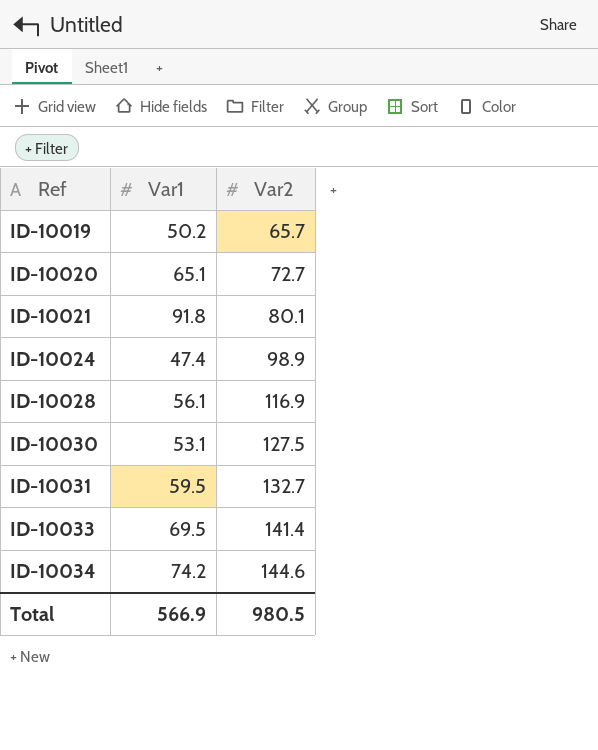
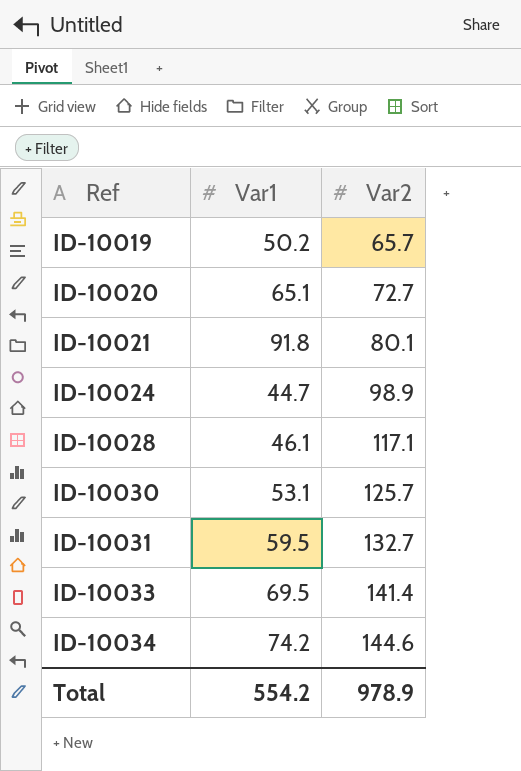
ID-10024 | Var1: 47.4 -> 44.7
ID-10028 | Var1: 56.1 -> 46.1
ID-10028 | Var2: 116.9 -> 117.1
ID-10030 | Var2: 127.5 -> 125.7
Total | Var1: 566.9 -> 554.2
Total | Var2: 980.5 -> 978.9

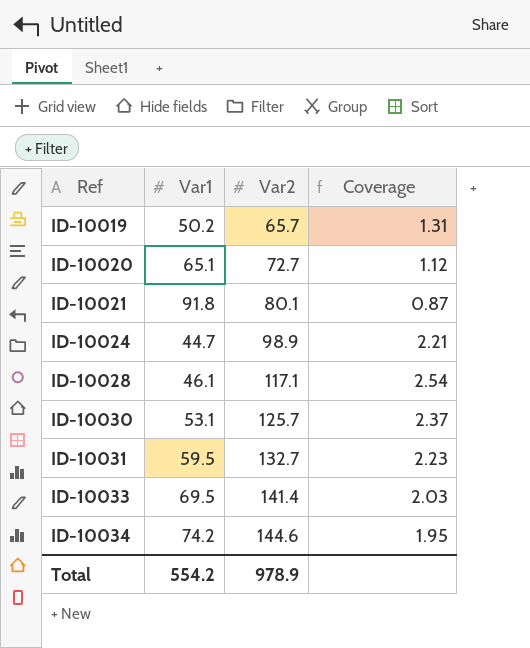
column Coverage | formula: none -> [Var2] / [Var1]

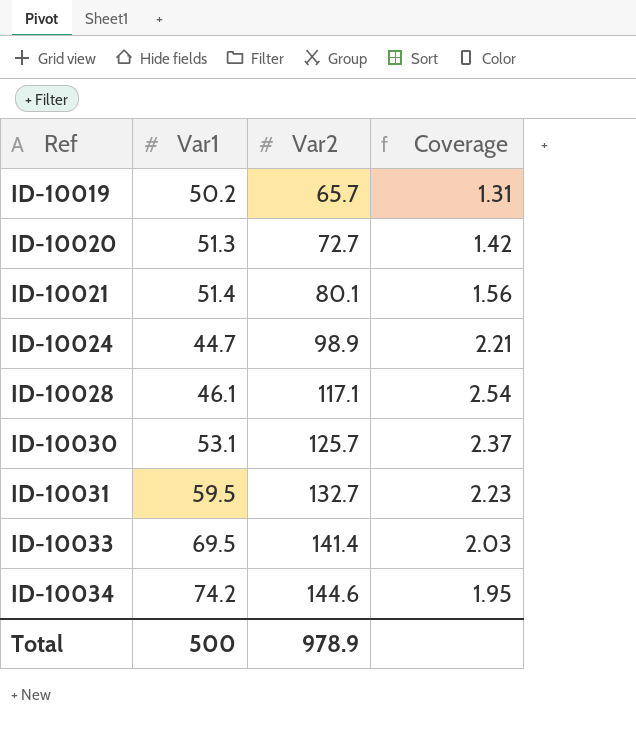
ID-10020 | Var1: 65.1 -> 51.3
ID-10020 | Coverage: 1.12 -> 1.42
ID-10021 | Var1: 91.8 -> 51.4
ID-10021 | Coverage: 0.87 -> 1.56
Total | Var1: 554.2 -> 500

